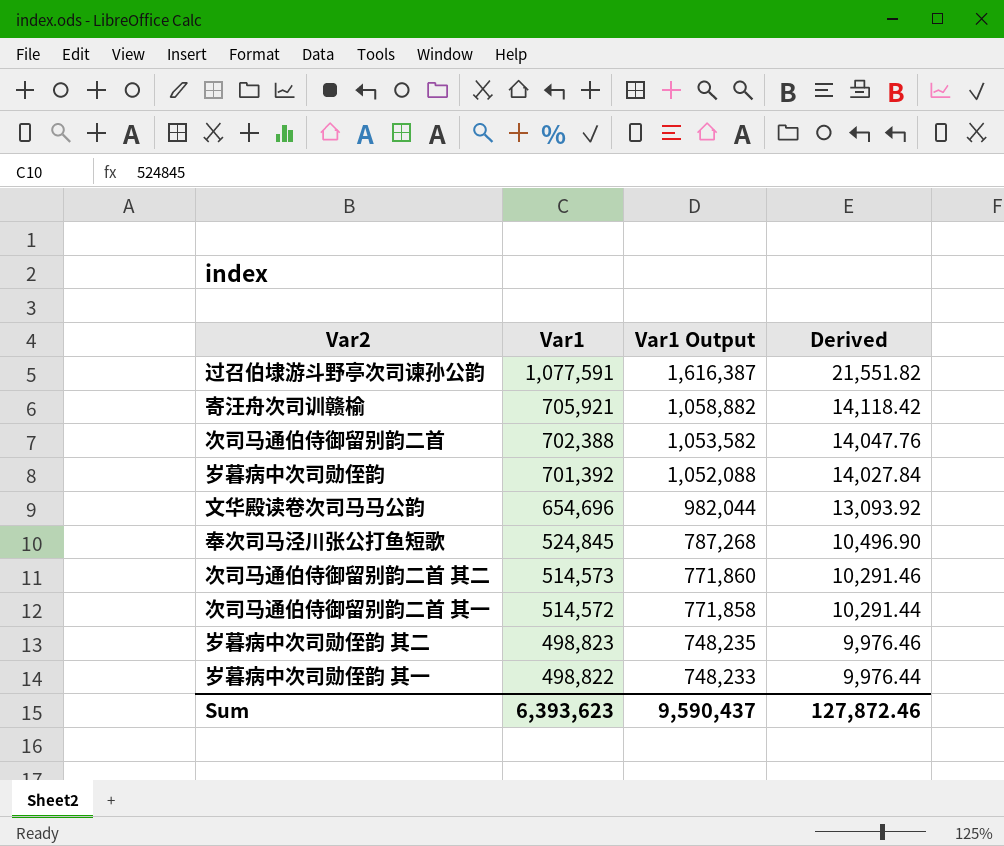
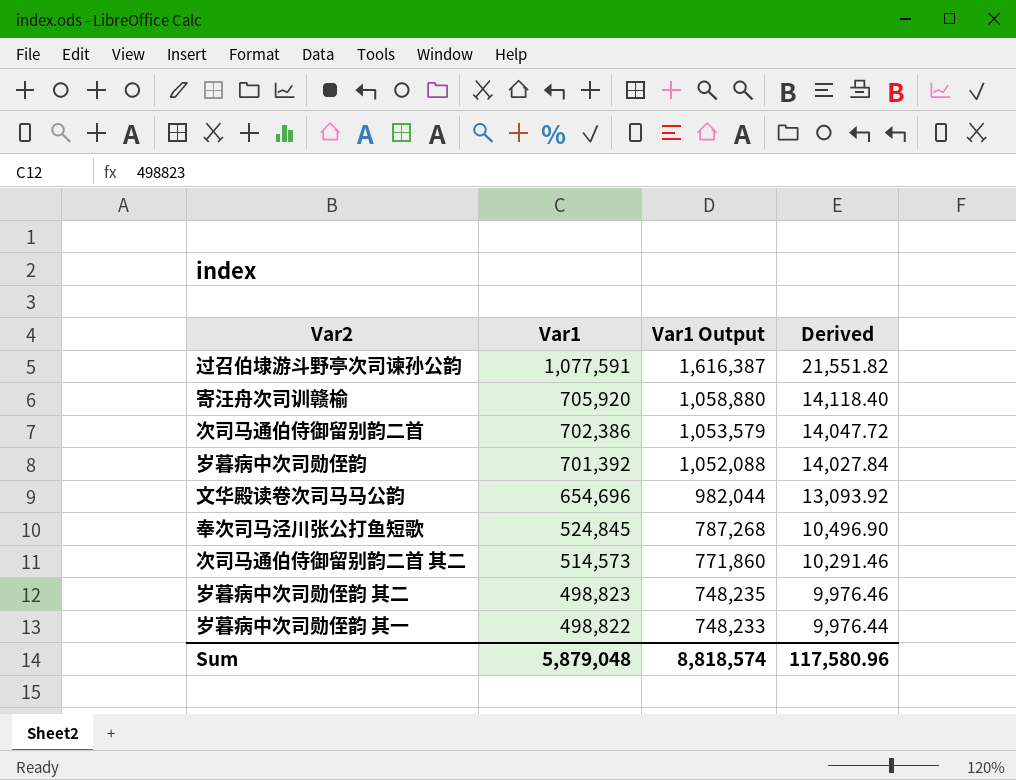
row 次司马通伯侍御留别韵二首 其一: 514,572 | 771,858 | 10,291.44 -> none
寄汪舟次司训赣榆 | Var1: 705,921 -> 705,920
寄汪舟次司训赣榆 | Var1 Output: 1,058,882 -> 1,058,880
寄汪舟次司训赣榆 | Derived: 14,118.42 -> 14,118.40
次司马通伯侍御留别韵二首 | Var1: 702,388 -> 702,386
次司马通伯侍御留别韵二首 | Var1 Output: 1,053,582 -> 1,053,579
次司马通伯侍御留别韵二首 | Derived: 14,047.76 -> 14,047.72
Sum | Var1: 6,393,623 -> 5,879,048
Sum | Var1 Output: 9,590,437 -> 8,818,574
Sum | Derived: 127,872.46 -> 117,580.96

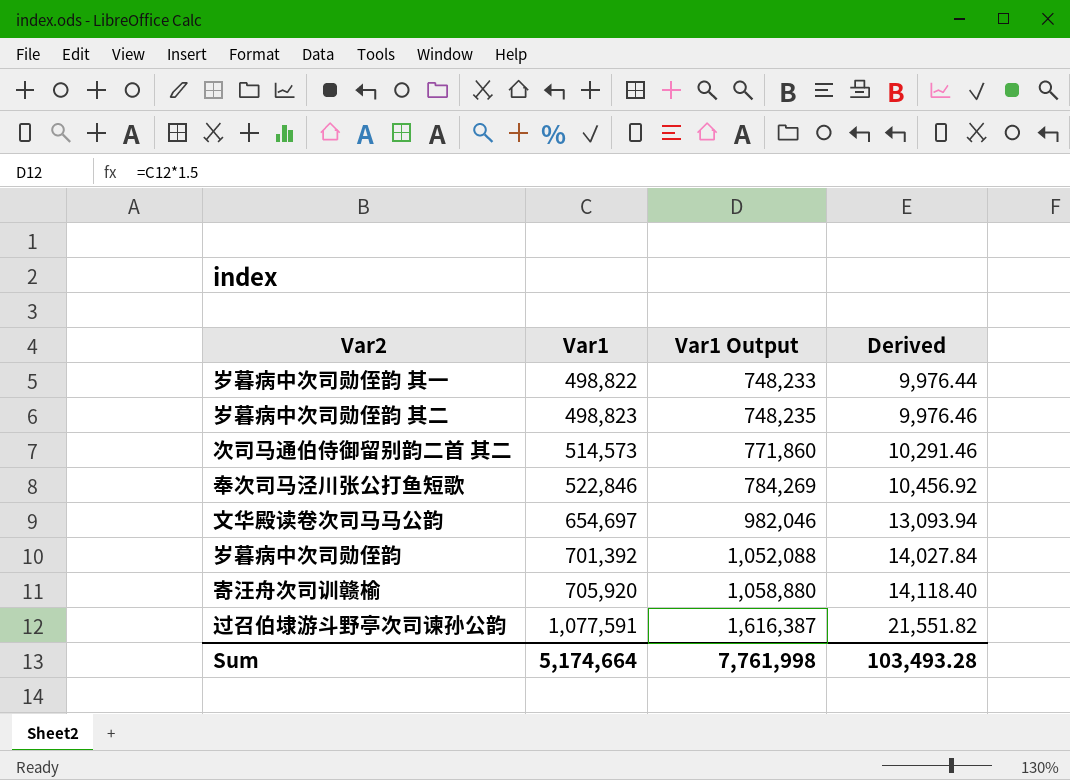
row order: Var1 descending -> Var1 ascending
row 次司马通伯侍御留别韵二首: 702,386 | 1,053,579 | 14,047.72 -> none
奉次司马泾川张公打鱼短歌 | Var1: 524,845 -> 522,846
奉次司马泾川张公打鱼短歌 | Var1 Output: 787,268 -> 784,269
奉次司马泾川张公打鱼短歌 | Derived: 10,496.90 -> 10,456.92
文华殿读卷次司马马公韵 | Var1: 654,696 -> 654,697
文华殿读卷次司马马公韵 | Var1 Output: 982,044 -> 982,046
文华殿读卷次司马马公韵 | Derived: 13,093.92 -> 13,093.94
Sum | Var1: 5,879,048 -> 5,174,664
Sum | Var1 Output: 8,818,574 -> 7,761,998
Sum | Derived: 117,580.96 -> 103,493.28

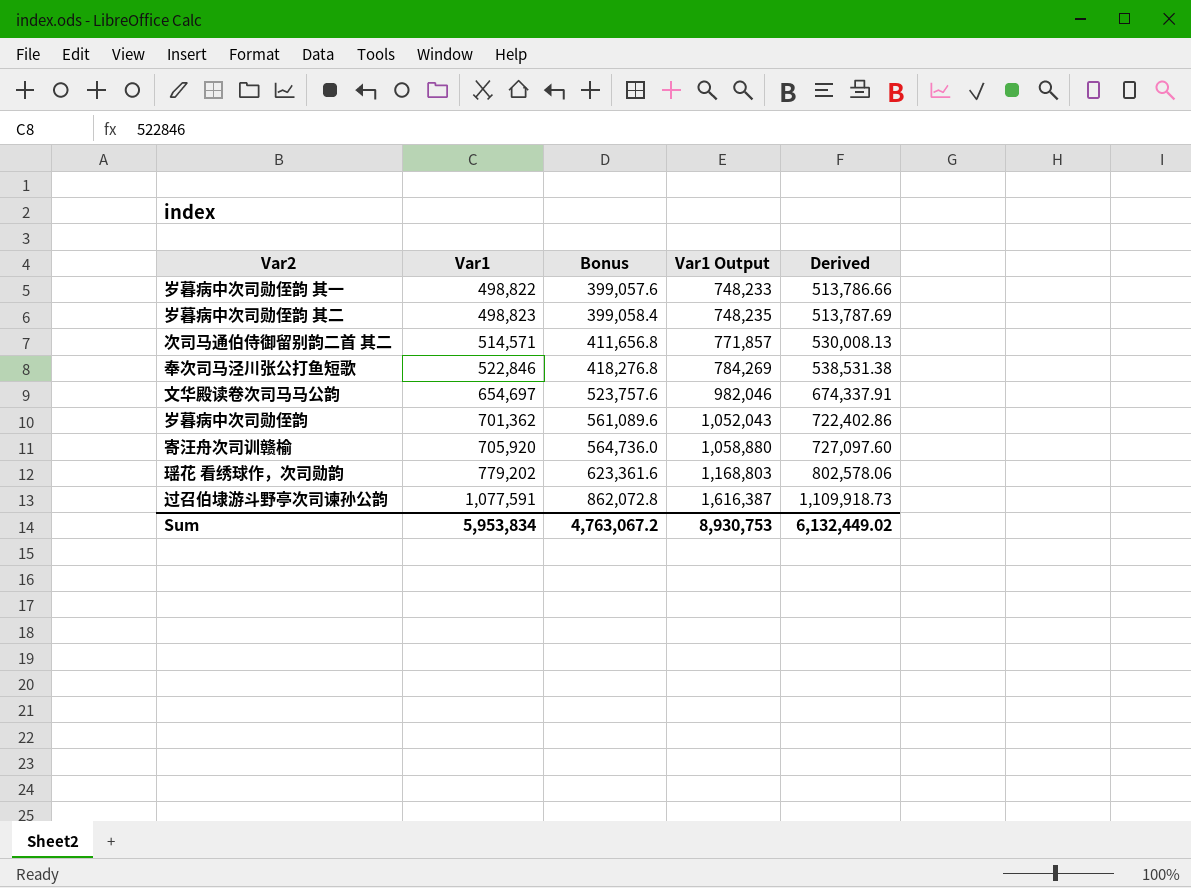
column Bonus | formula: none -> [Var1] * 0.8
column Derived | formula: [Var1] * 0.02 -> [Var1] * 1.03
次司马通伯侍御留别韵二首 其二 | Var1: 514,573 -> 514,571
次司马通伯侍御留别韵二首 其二 | Var1 Output: 771,860 -> 771,857
岁暮病中次司勋侄韵 | Var1: 701,392 -> 701,362
岁暮病中次司勋侄韵 | Var1 Output: 1,052,088 -> 1,052,043
row 瑶花 看绣球作，次司勋韵: none -> 779,202 | 623,361.6 | 1,168,803 | 802,578.06
Sum | Var1: 5,174,664 -> 5,953,834
Sum | Var1 Output: 7,761,998 -> 8,930,753
Sum | Derived: 103,493.28 -> 6,132,449.02

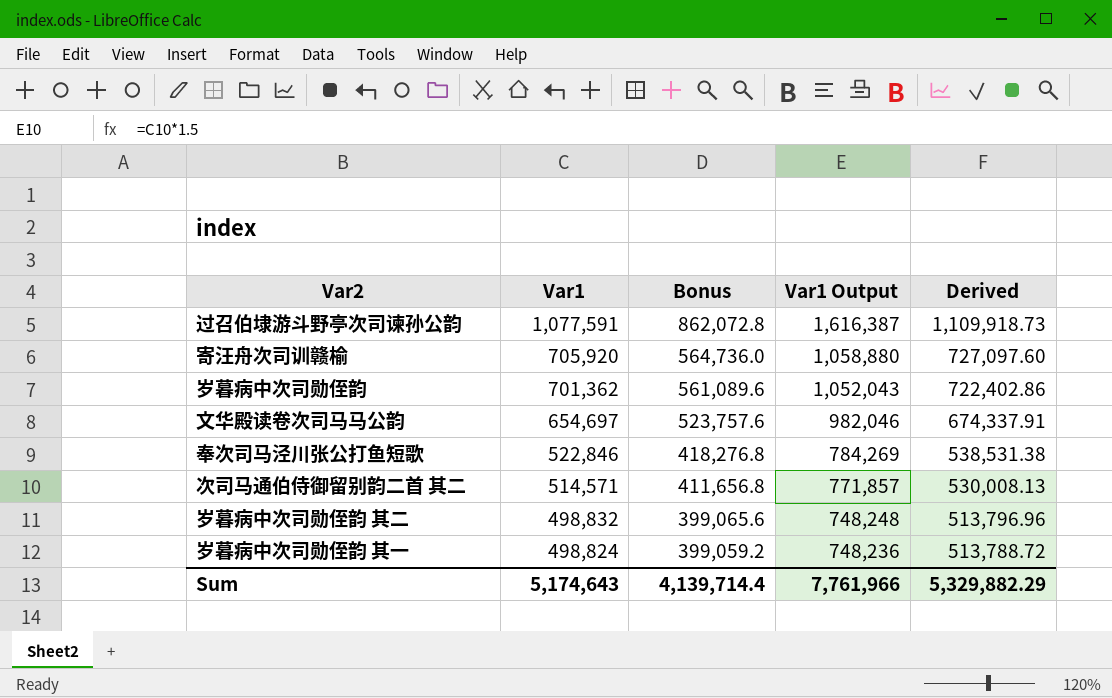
row order: Var1 ascending -> Var1 descending
row 瑶花 看绣球作，次司勋韵: 779,202 | 623,361.6 | 1,168,803 | 802,578.06 -> none
岁暮病中次司勋侄韵 其二 | Var1: 498,823 -> 498,832
岁暮病中次司勋侄韵 其二 | Bonus: 399,058.4 -> 399,065.6
岁暮病中次司勋侄韵 其二 | Var1 Output: 748,235 -> 748,248
岁暮病中次司勋侄韵 其二 | Derived: 513,787.69 -> 513,796.96
岁暮病中次司勋侄韵 其一 | Var1: 498,822 -> 498,824
岁暮病中次司勋侄韵 其一 | Bonus: 399,057.6 -> 399,059.2
岁暮病中次司勋侄韵 其一 | Var1 Output: 748,233 -> 748,236
岁暮病中次司勋侄韵 其一 | Derived: 513,786.66 -> 513,788.72
Sum | Var1: 5,953,834 -> 5,174,643
Sum | Bonus: 4,763,067.2 -> 4,139,714.4
Sum | Var1 Output: 8,930,753 -> 7,761,966
Sum | Derived: 6,132,449.02 -> 5,329,882.29

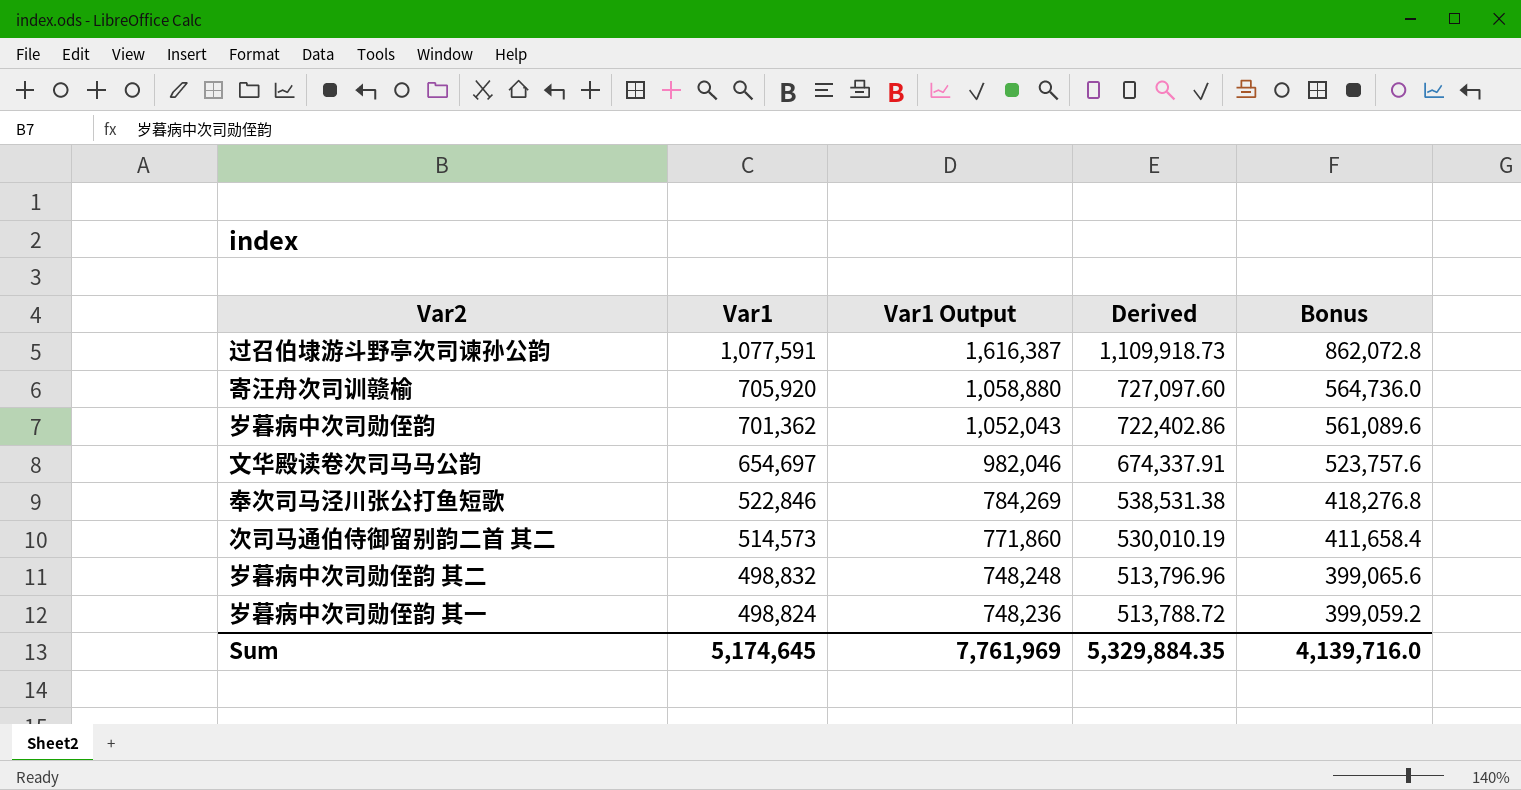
column Bonus | position: 3 -> 5
次司马通伯侍御留别韵二首 其二 | Var1: 514,571 -> 514,573
次司马通伯侍御留别韵二首 其二 | Var1 Output: 771,857 -> 771,860
次司马通伯侍御留别韵二首 其二 | Derived: 530,008.13 -> 530,010.19
次司马通伯侍御留别韵二首 其二 | Bonus: 411,656.8 -> 411,658.4
Sum | Var1: 5,174,643 -> 5,174,645
Sum | Var1 Output: 7,761,966 -> 7,761,969
Sum | Derived: 5,329,882.29 -> 5,329,884.35
Sum | Bonus: 4,139,714.4 -> 4,139,716.0

